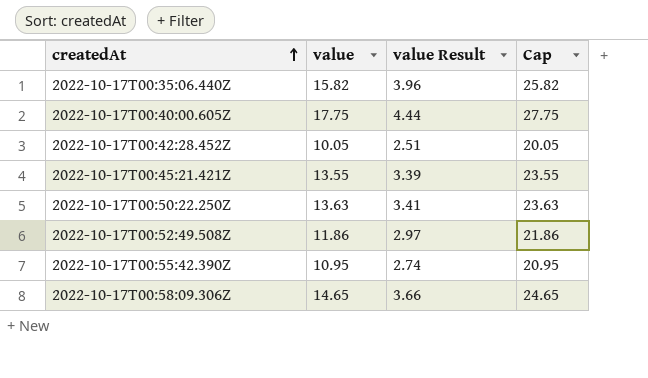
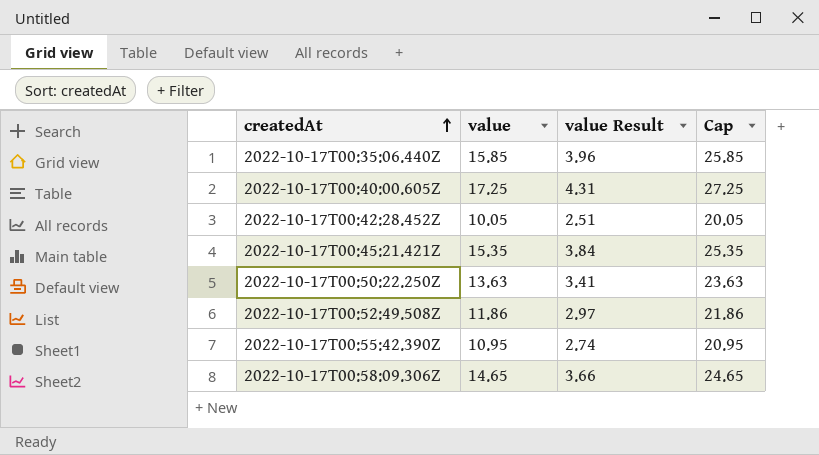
2022-10-17T00:35:06.440Z | value: 15.82 -> 15.85
2022-10-17T00:35:06.440Z | Cap: 25.82 -> 25.85
2022-10-17T00:40:00.605Z | value: 17.75 -> 17.25
2022-10-17T00:40:00.605Z | value Result: 4.44 -> 4.31
2022-10-17T00:40:00.605Z | Cap: 27.75 -> 27.25
2022-10-17T00:45:21.421Z | value: 13.55 -> 15.35
2022-10-17T00:45:21.421Z | value Result: 3.39 -> 3.84
2022-10-17T00:45:21.421Z | Cap: 23.55 -> 25.35

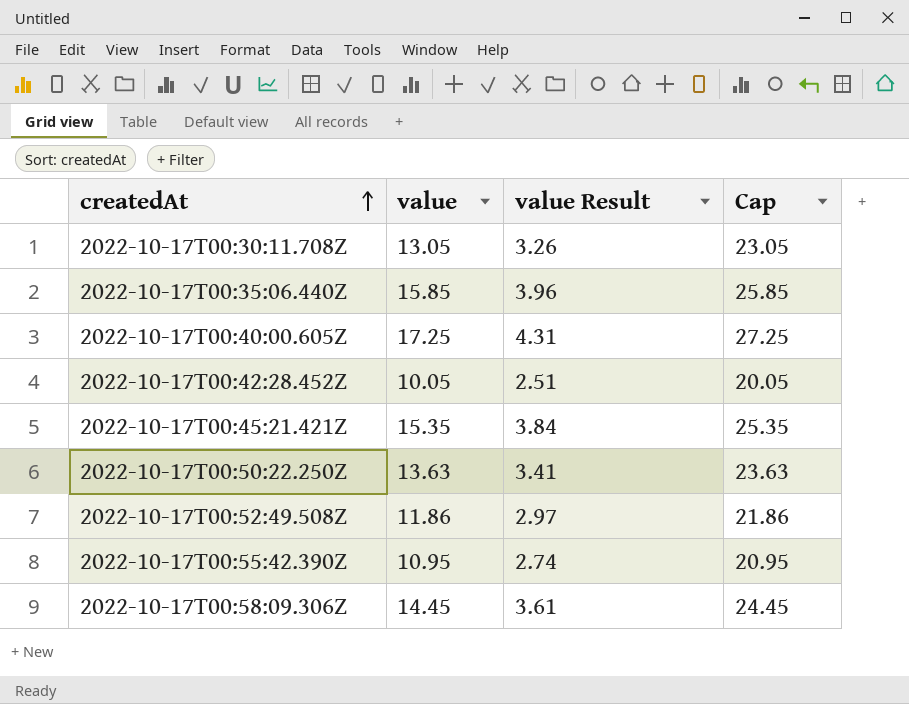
row 2022-10-17T00:30:11.708Z: none -> 13.05 | 3.26 | 23.05
2022-10-17T00:58:09.306Z | value: 14.65 -> 14.45
2022-10-17T00:58:09.306Z | value Result: 3.66 -> 3.61
2022-10-17T00:58:09.306Z | Cap: 24.65 -> 24.45

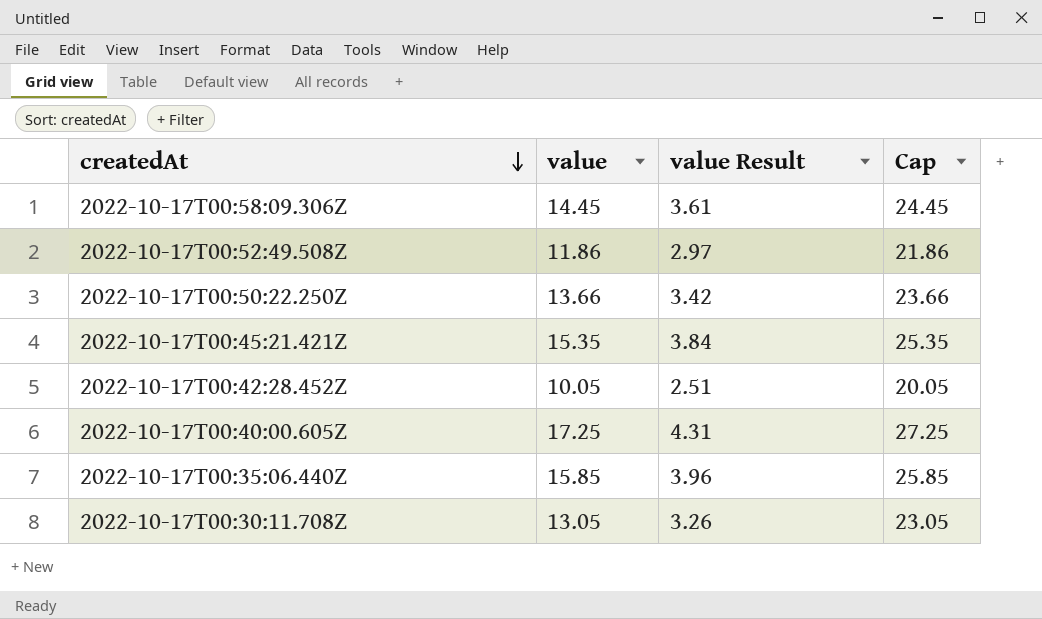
row order: createdAt ascending -> createdAt descending
row 2022-10-17T00:55:42.390Z: 10.95 | 2.74 | 20.95 -> none
2022-10-17T00:50:22.250Z | value: 13.63 -> 13.66
2022-10-17T00:50:22.250Z | value Result: 3.41 -> 3.42
2022-10-17T00:50:22.250Z | Cap: 23.63 -> 23.66

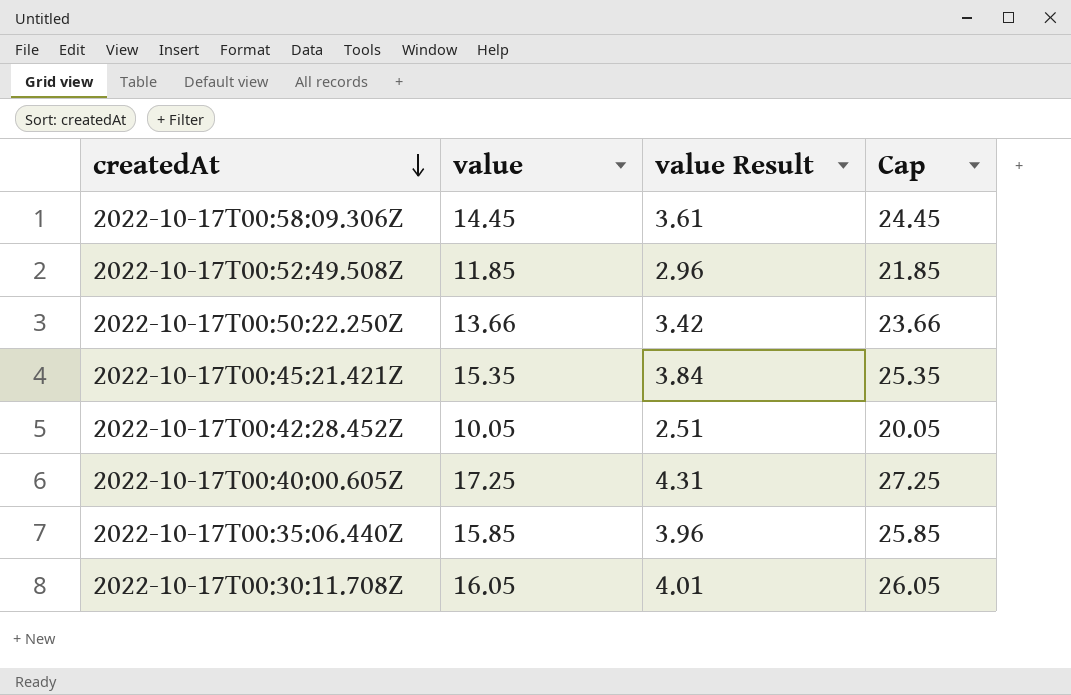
2022-10-17T00:52:49.508Z | value: 11.86 -> 11.85
2022-10-17T00:52:49.508Z | value Result: 2.97 -> 2.96
2022-10-17T00:52:49.508Z | Cap: 21.86 -> 21.85
2022-10-17T00:30:11.708Z | value: 13.05 -> 16.05
2022-10-17T00:30:11.708Z | value Result: 3.26 -> 4.01
2022-10-17T00:30:11.708Z | Cap: 23.05 -> 26.05

